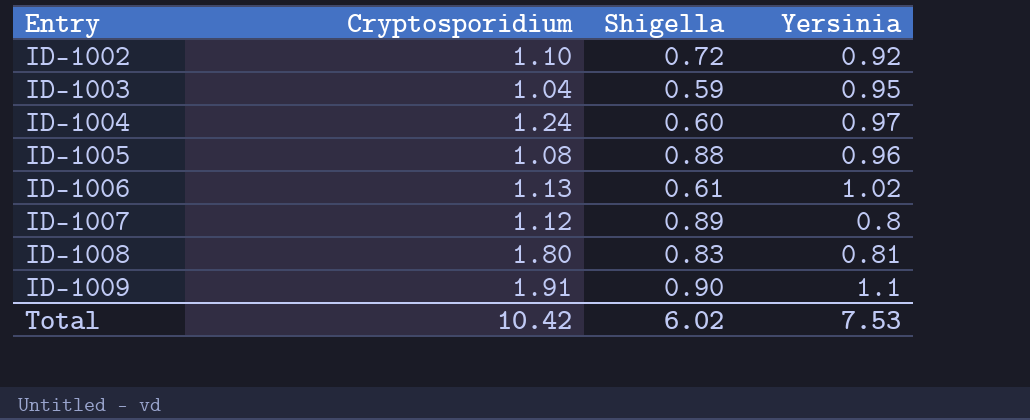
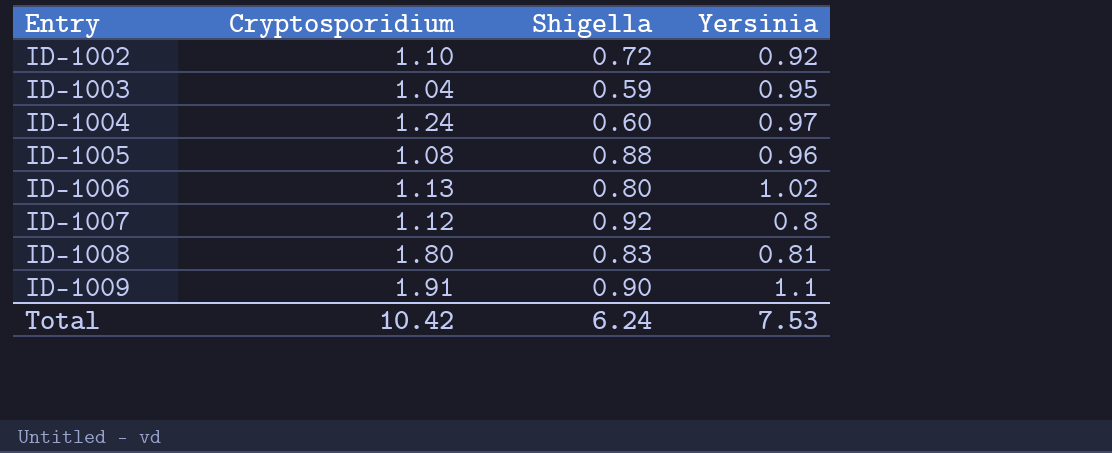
ID-1006 | Shigella: 0.61 -> 0.80
ID-1007 | Shigella: 0.89 -> 0.92
Total | Shigella: 6.02 -> 6.24

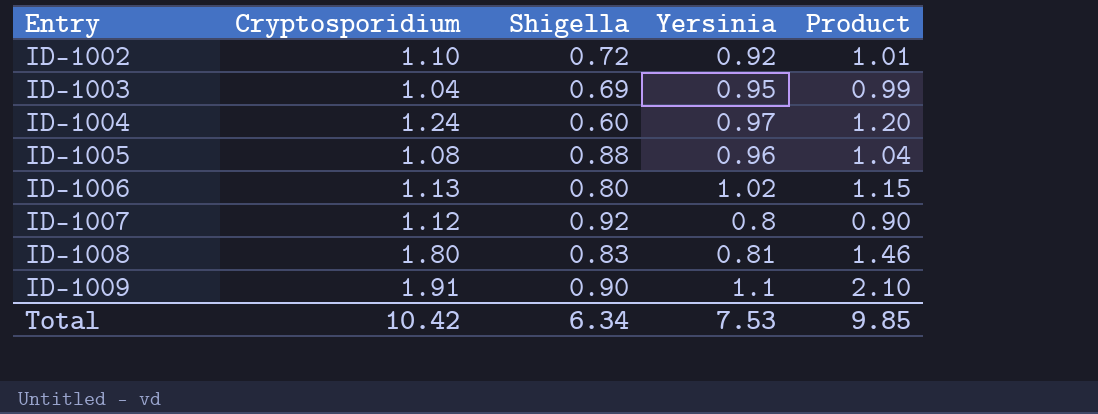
column Product | formula: none -> [Cryptosporidium] * [Yersinia]
ID-1003 | Shigella: 0.59 -> 0.69
Total | Shigella: 6.24 -> 6.34

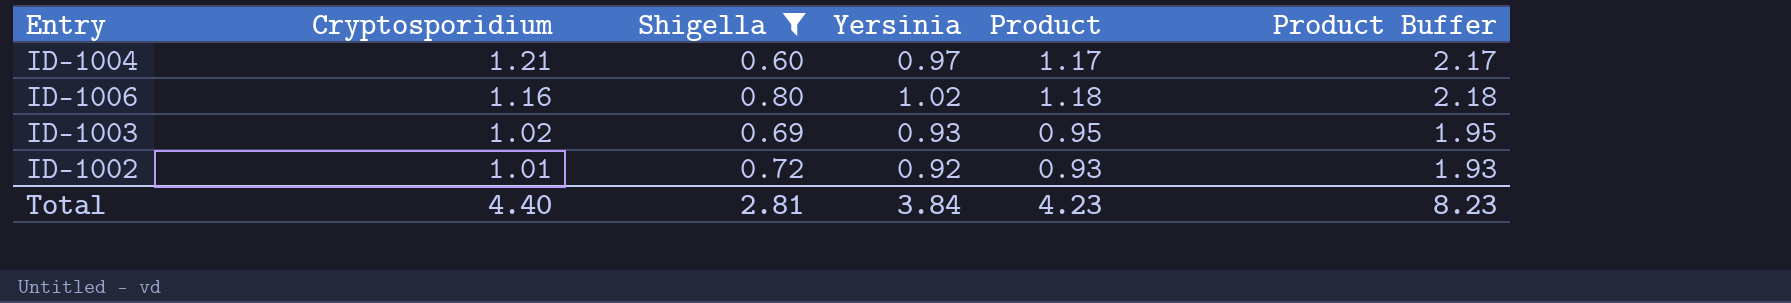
filter: none -> Shigella <= 0.80
row order: Entry ascending -> Cryptosporidium descending
column Product Buffer | formula: none -> [Product] + 1
ID-1004 | Cryptosporidium: 1.24 -> 1.21
ID-1004 | Product: 1.20 -> 1.17
ID-1006 | Cryptosporidium: 1.13 -> 1.16
ID-1006 | Product: 1.15 -> 1.18
ID-1003 | Cryptosporidium: 1.04 -> 1.02
ID-1003 | Yersinia: 0.95 -> 0.93
ID-1003 | Product: 0.99 -> 0.95
ID-1002 | Cryptosporidium: 1.10 -> 1.01
ID-1002 | Product: 1.01 -> 0.93
Total | Cryptosporidium: 10.42 -> 4.40
Total | Shigella: 6.34 -> 2.81
Total | Yersinia: 7.53 -> 3.84
Total | Product: 9.85 -> 4.23

